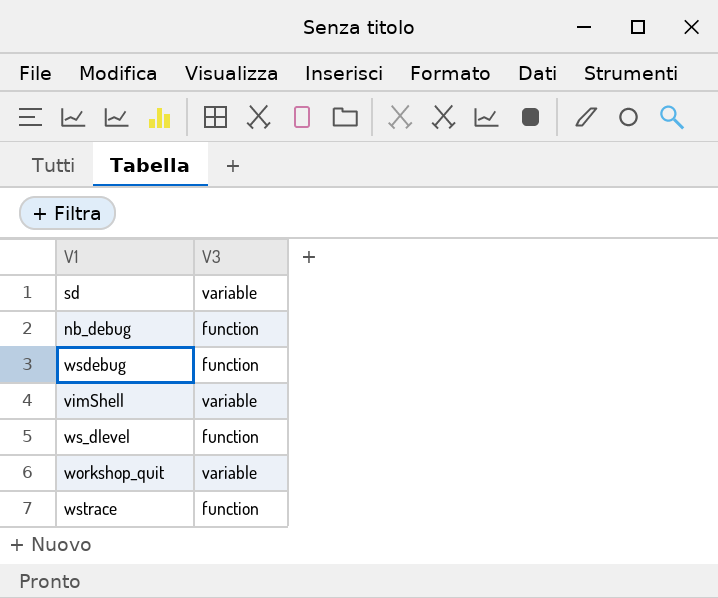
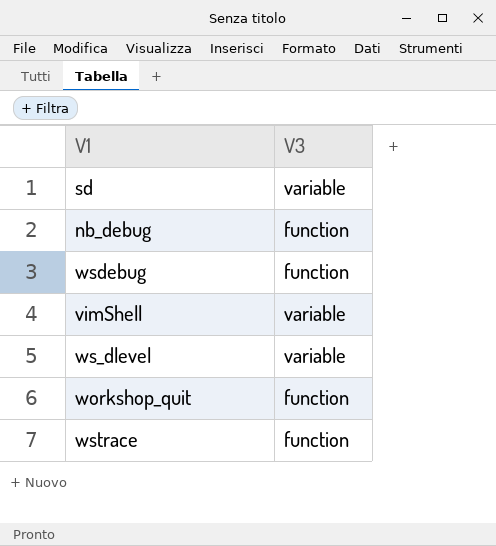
ws_dlevel | V3: function -> variable
workshop_quit | V3: variable -> function

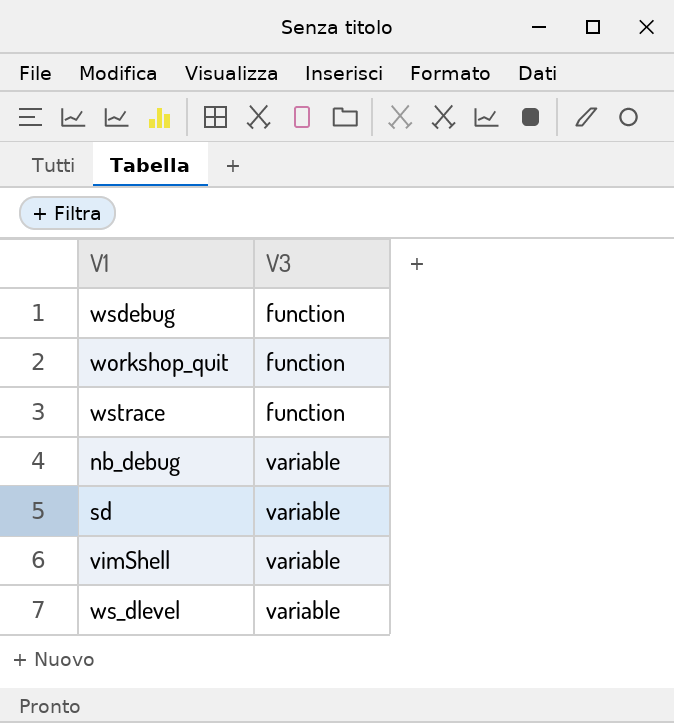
row order: none -> V3 ascending
nb_debug | V3: function -> variable

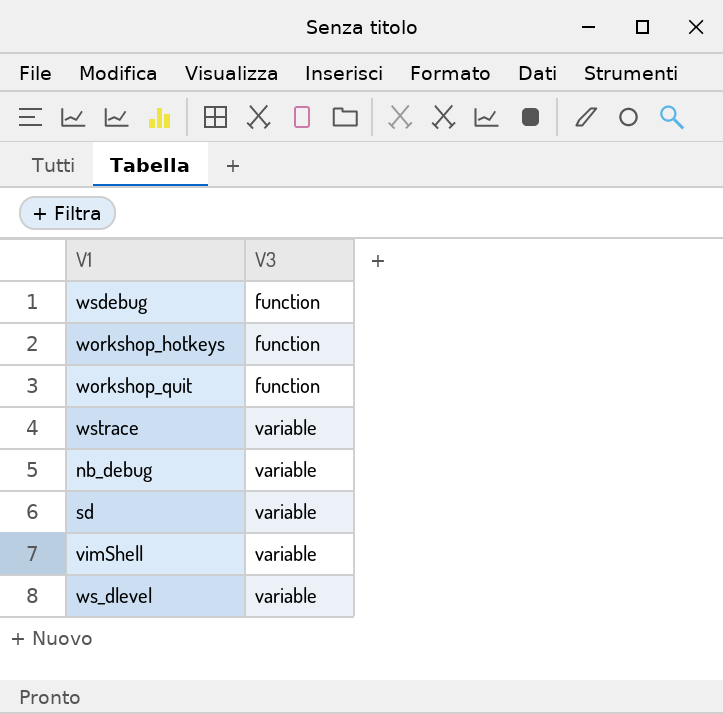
row workshop_hotkeys: none -> function
wstrace | V3: function -> variable

